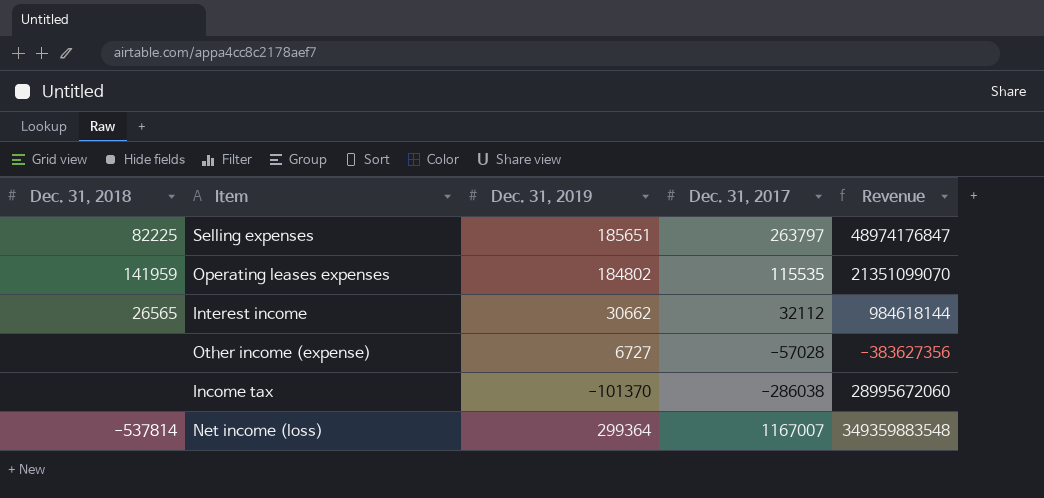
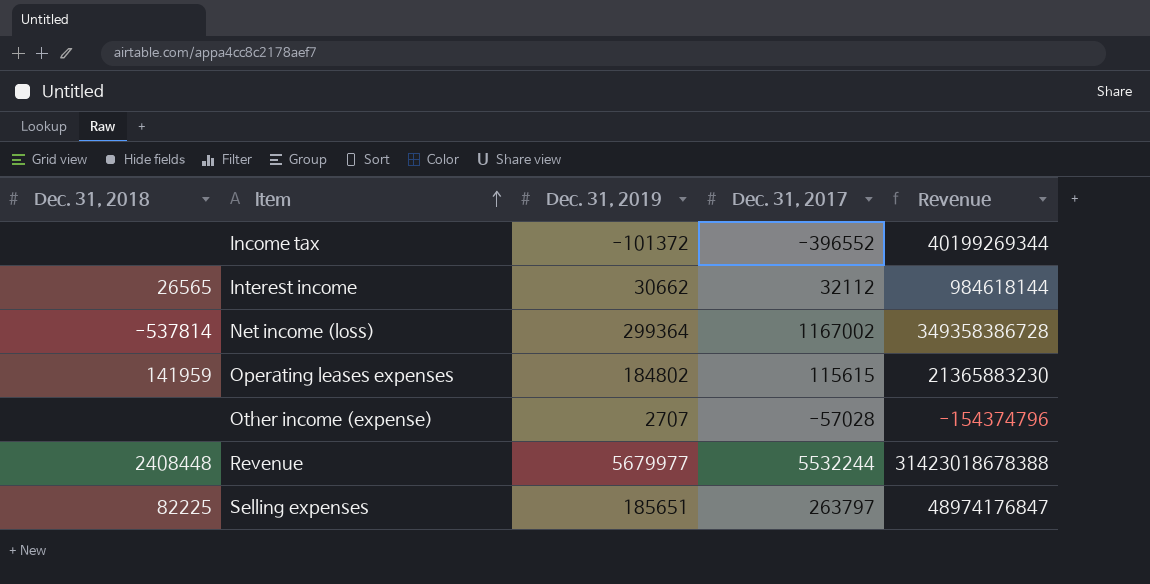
row order: none -> Item ascending
Income tax | Dec. 31, 2019: -101370 -> -101372
Income tax | Dec. 31, 2017: -286038 -> -396552
Income tax | Revenue: 28995672060 -> 40199269344
Net income (loss) | Dec. 31, 2017: 1167007 -> 1167002
Net income (loss) | Revenue: 349359883548 -> 349358386728
Operating leases expenses | Dec. 31, 2017: 115535 -> 115615
Operating leases expenses | Revenue: 21351099070 -> 21365883230
Other income (expense) | Dec. 31, 2019: 6727 -> 2707
Other income (expense) | Revenue: -383627356 -> -154374796
row Revenue: none -> 2408448 | 5679977 | 5532244 | 31423018678388

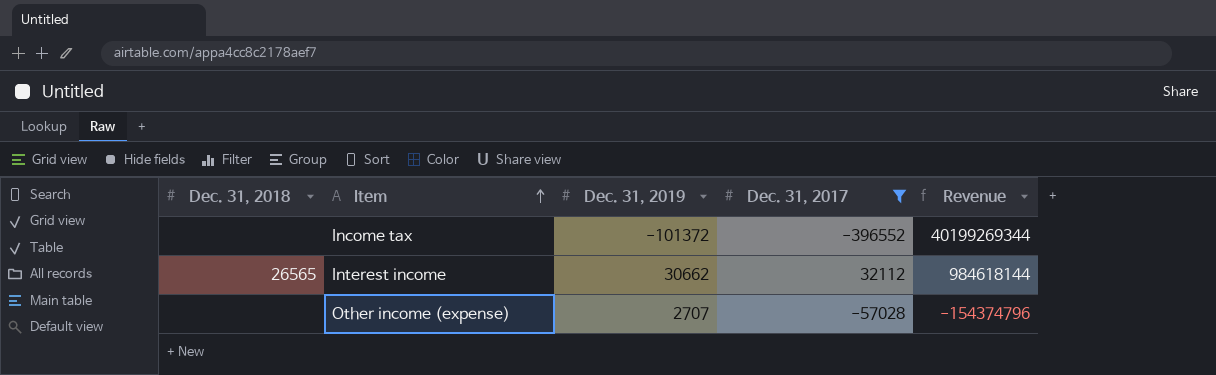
filter: none -> Dec. 31, 2017 <= 32112

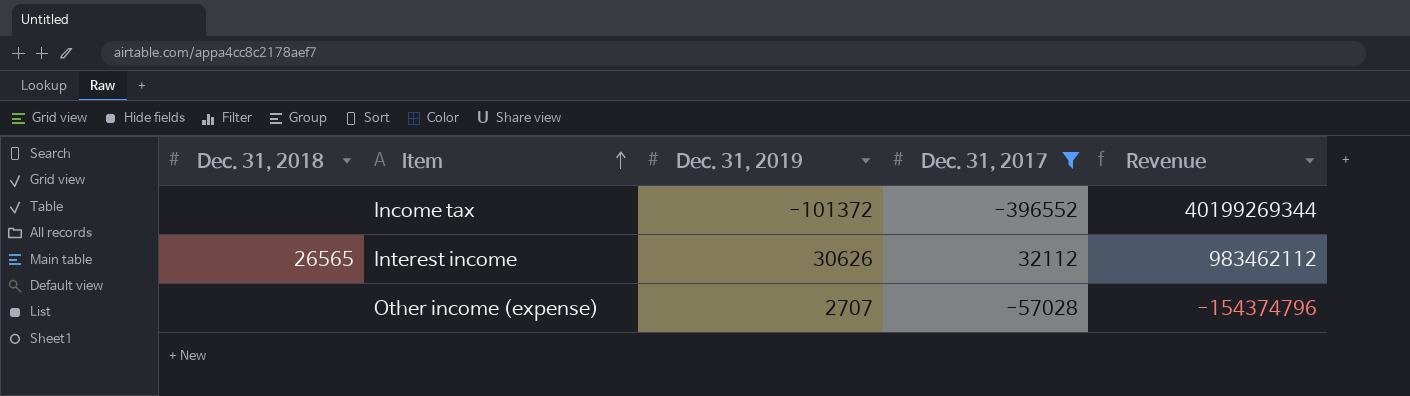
Interest income | Dec. 31, 2019: 30662 -> 30626
Interest income | Revenue: 984618144 -> 983462112

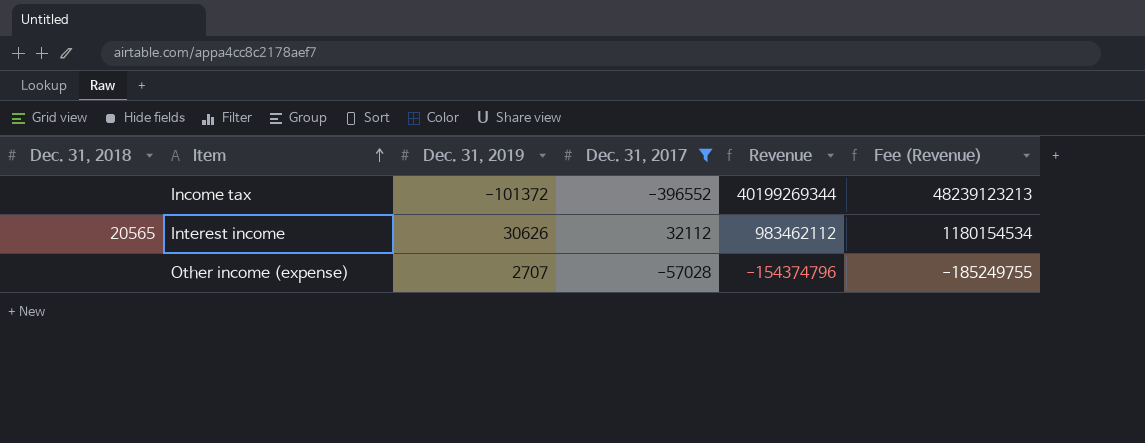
column Fee (Revenue) | formula: none -> [Revenue] * 1.2
Interest income | Dec. 31, 2018: 26565 -> 20565

